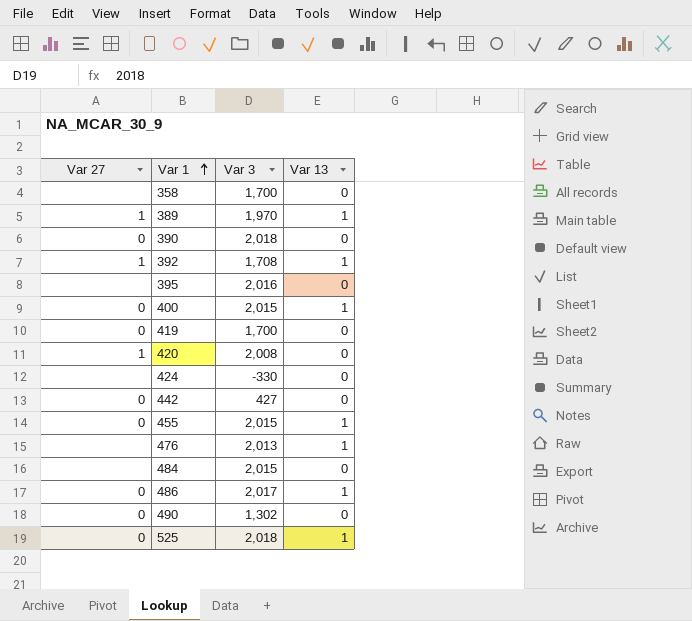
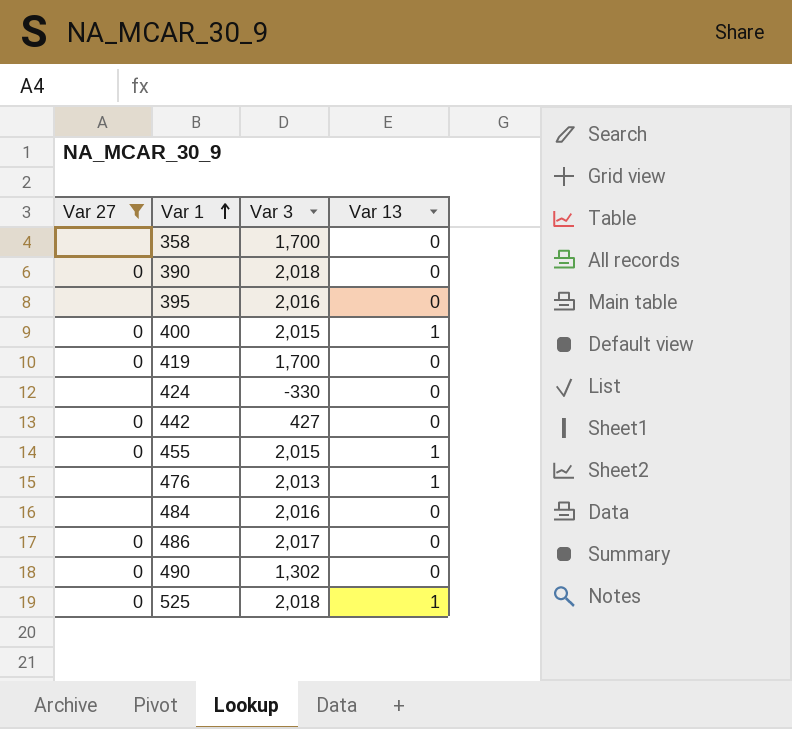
filter: none -> Var 27 != 1
484 | Var 3: 2,015 -> 2,016
486 | Var 13: 1 -> 0

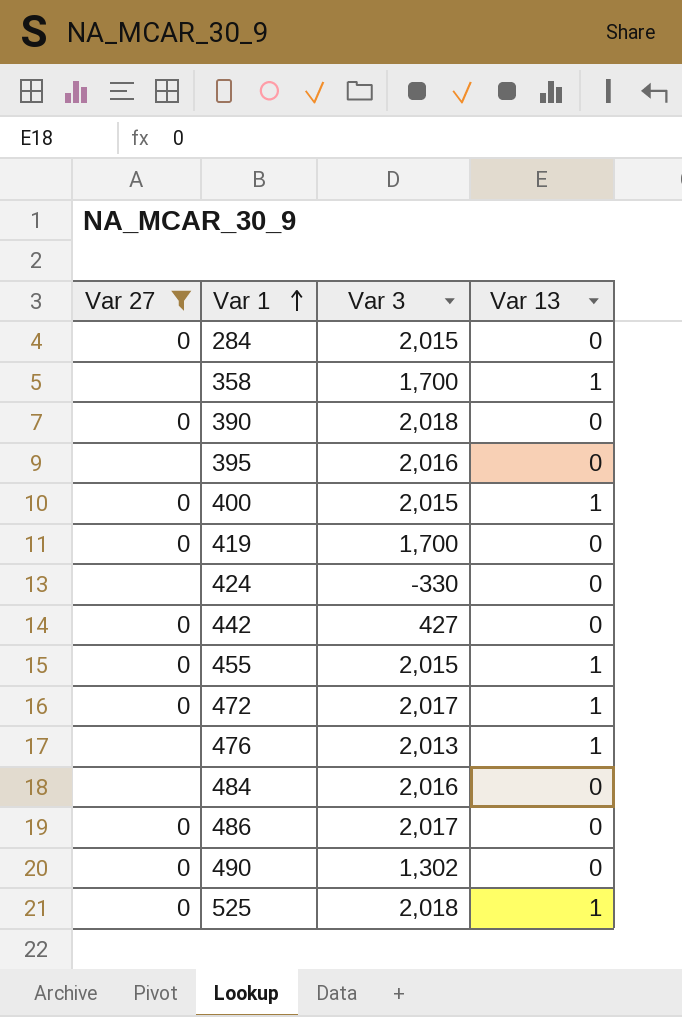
row 284: none -> 0 | 2,015 | 0
358 | Var 13: 0 -> 1
row 472: none -> 0 | 2,017 | 1

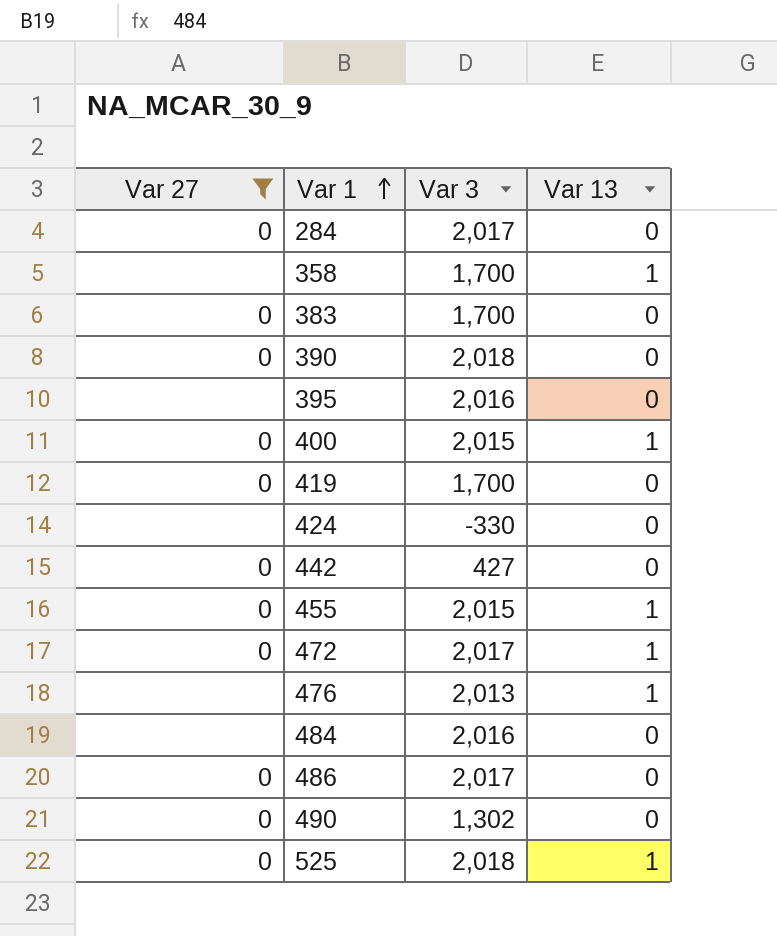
284 | Var 3: 2,015 -> 2,017
row 383: none -> 0 | 1,700 | 0

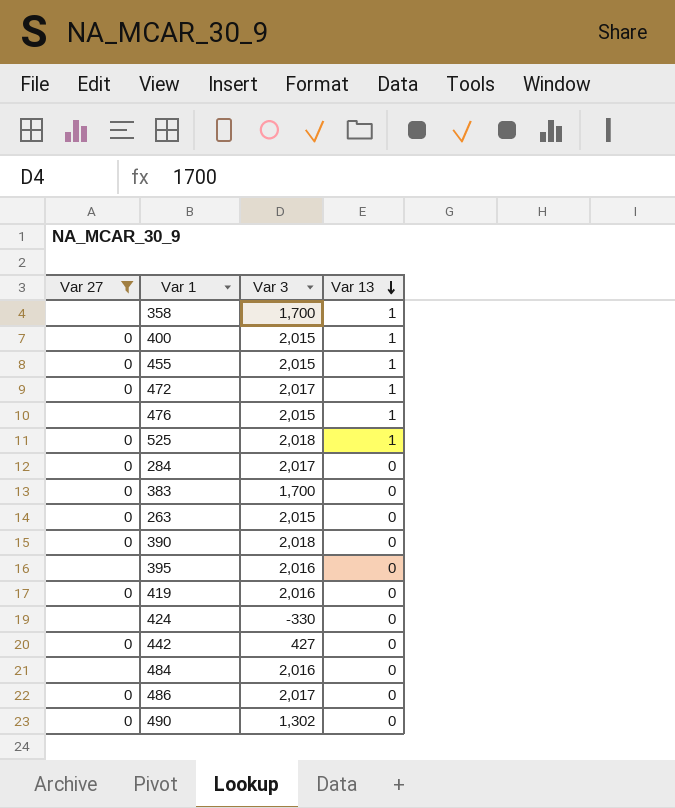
row order: Var 1 ascending -> Var 13 descending
476 | Var 3: 2,013 -> 2,015
row 263: none -> 0 | 2,015 | 0
419 | Var 3: 1,700 -> 2,016

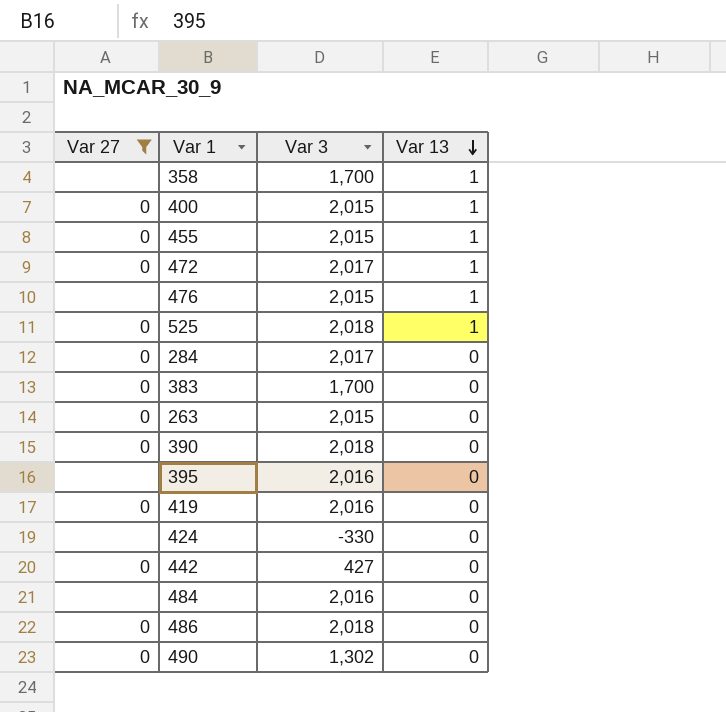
486 | Var 3: 2,017 -> 2,018

